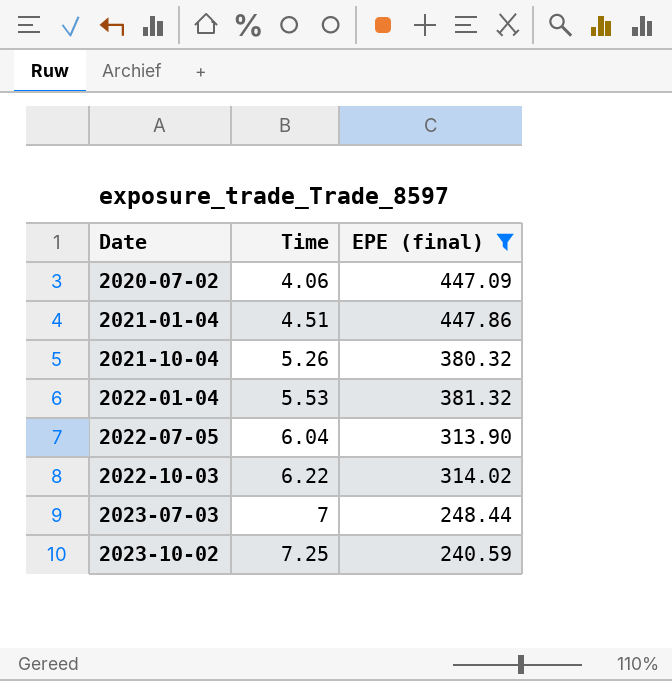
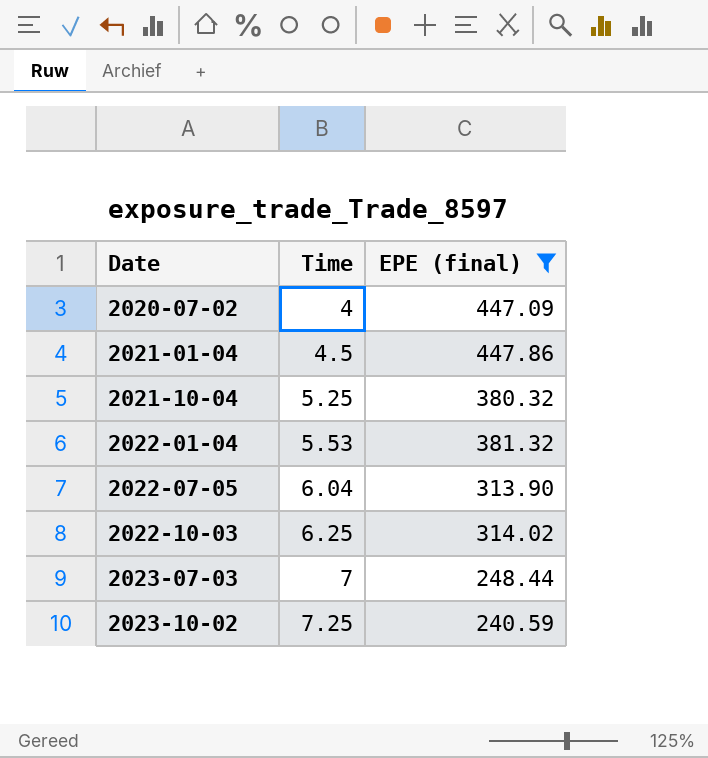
2020-07-02 | Time: 4.06 -> 4
2021-01-04 | Time: 4.51 -> 4.5
2021-10-04 | Time: 5.26 -> 5.25
2022-10-03 | Time: 6.22 -> 6.25

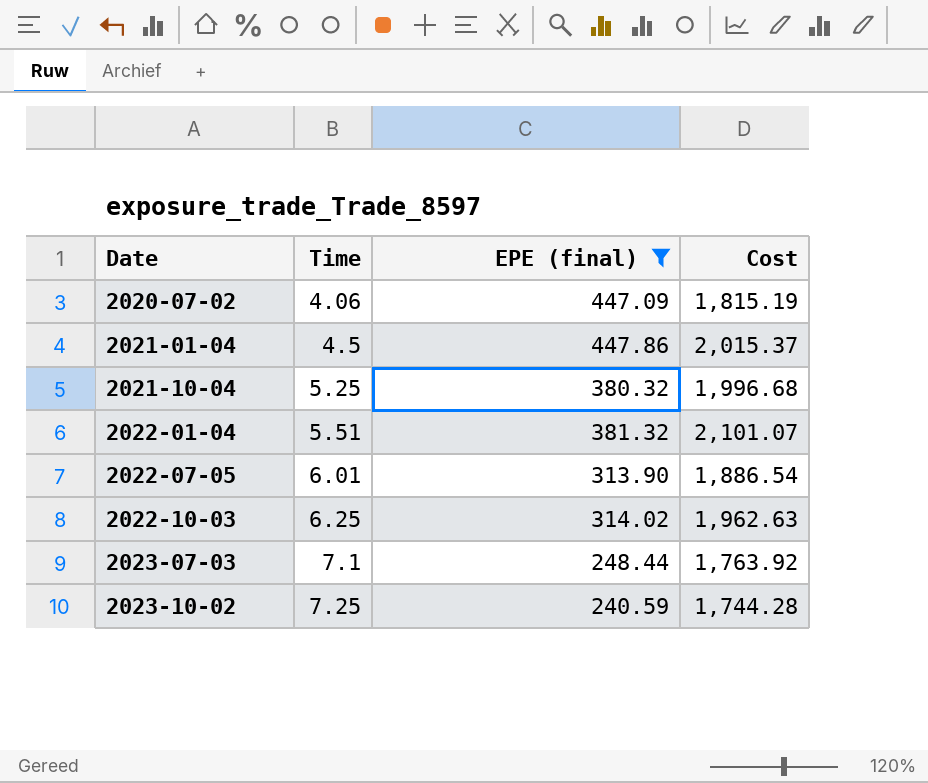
column Cost | formula: none -> [Time] * [EPE (final)]
2020-07-02 | Time: 4 -> 4.06
2022-01-04 | Time: 5.53 -> 5.51
2022-07-05 | Time: 6.04 -> 6.01
2023-07-03 | Time: 7 -> 7.1

